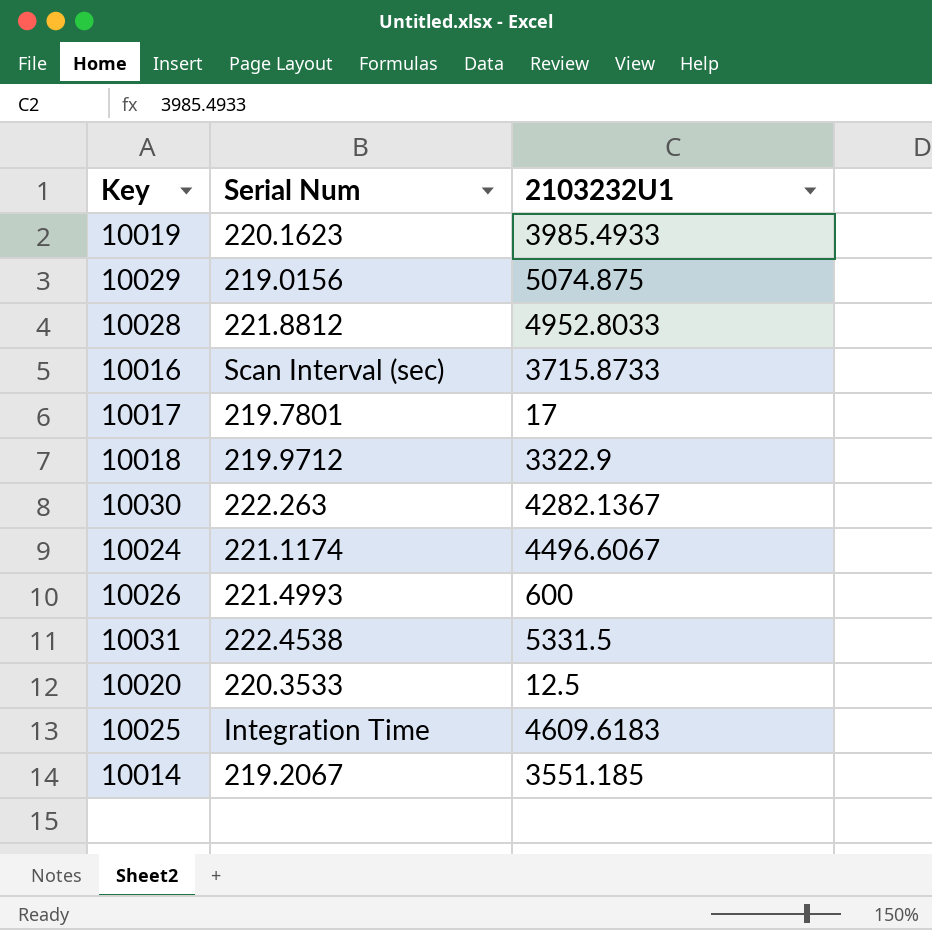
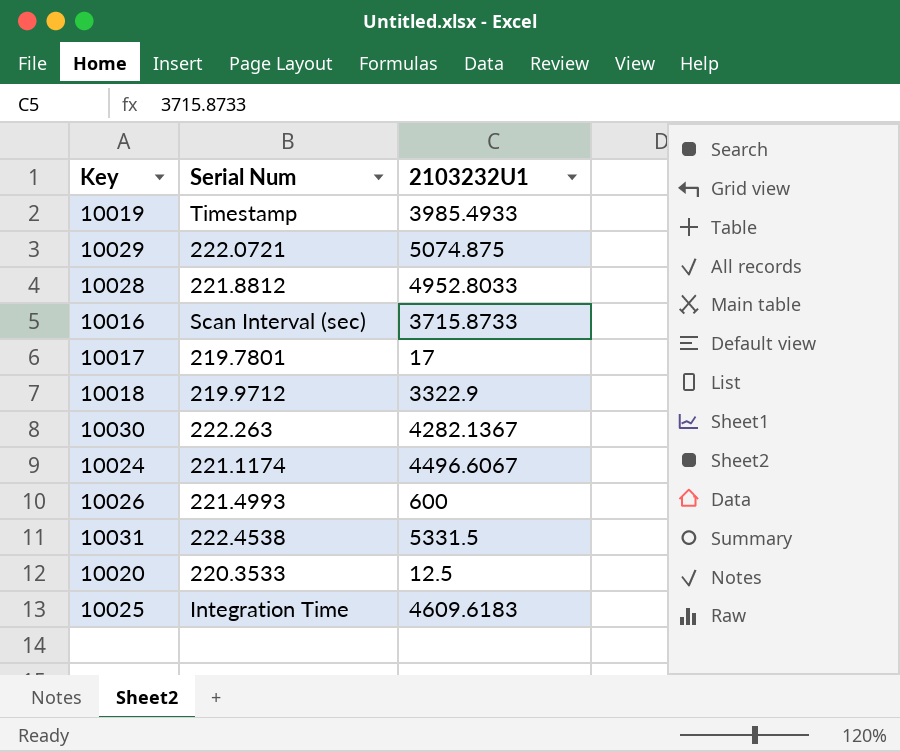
row 10014: 219.2067 | 3551.185 -> none
10019 | Serial Num: 220.1623 -> Timestamp
10029 | Serial Num: 219.0156 -> 222.0721

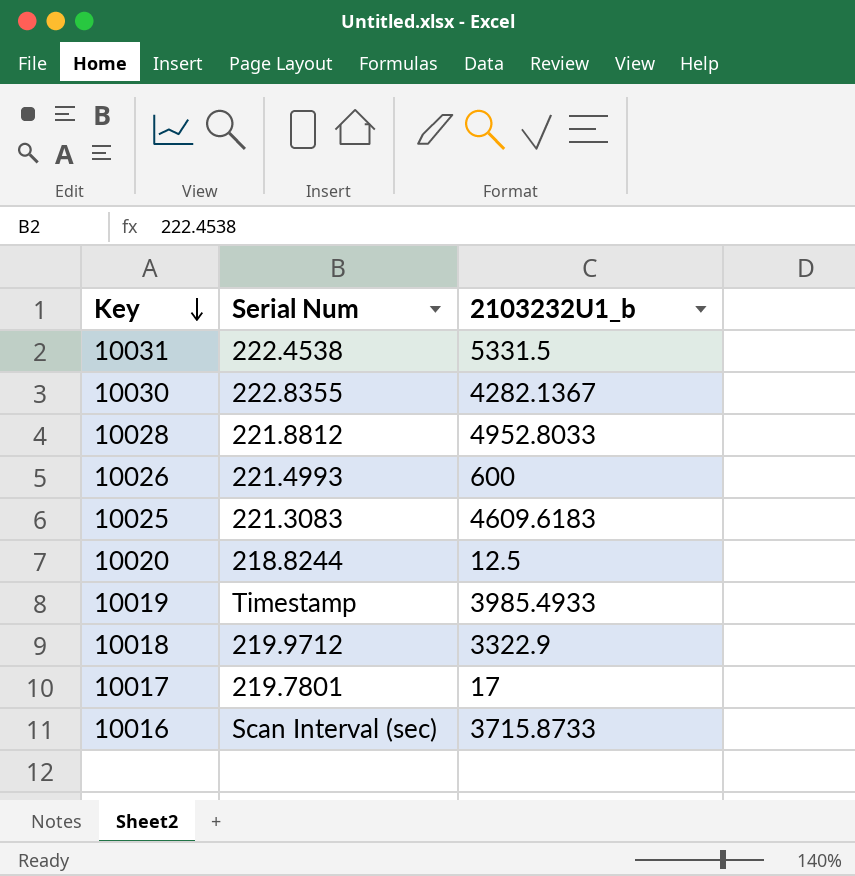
row order: none -> Key descending
column name: 2103232U1 -> 2103232U1_b
row 10029: 222.0721 | 5074.875 -> none
row 10024: 221.1174 | 4496.6067 -> none
10030 | Serial Num: 222.263 -> 222.8355
10025 | Serial Num: Integration Time -> 221.3083
10020 | Serial Num: 220.3533 -> 218.8244

